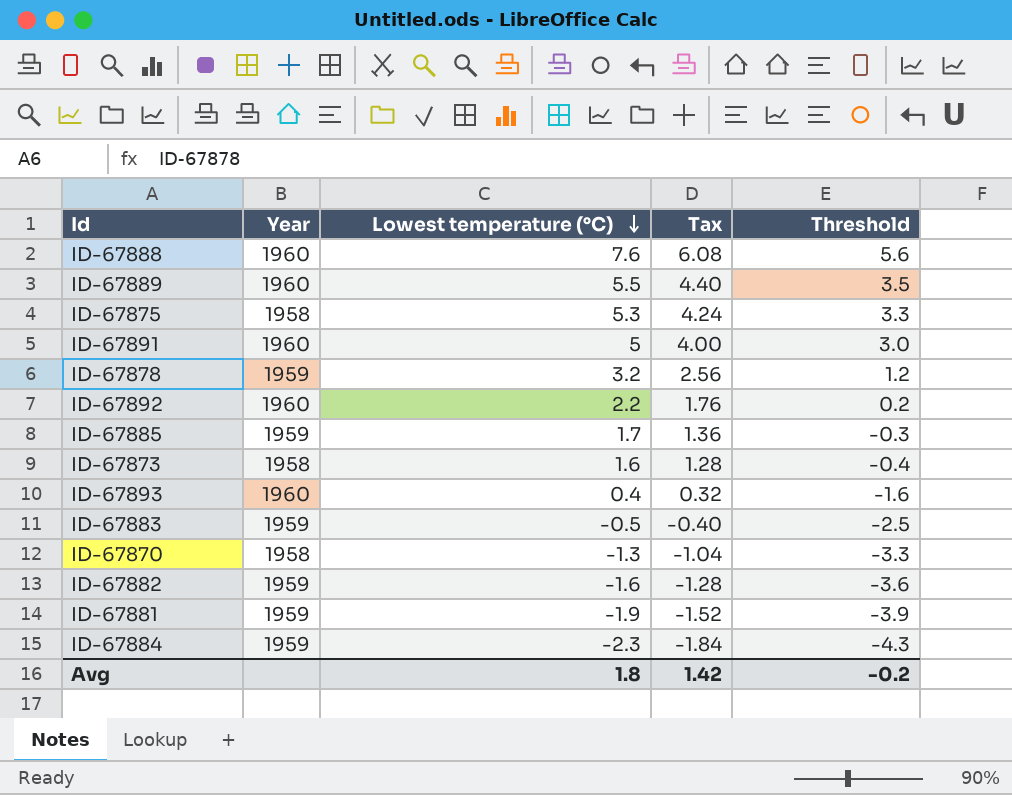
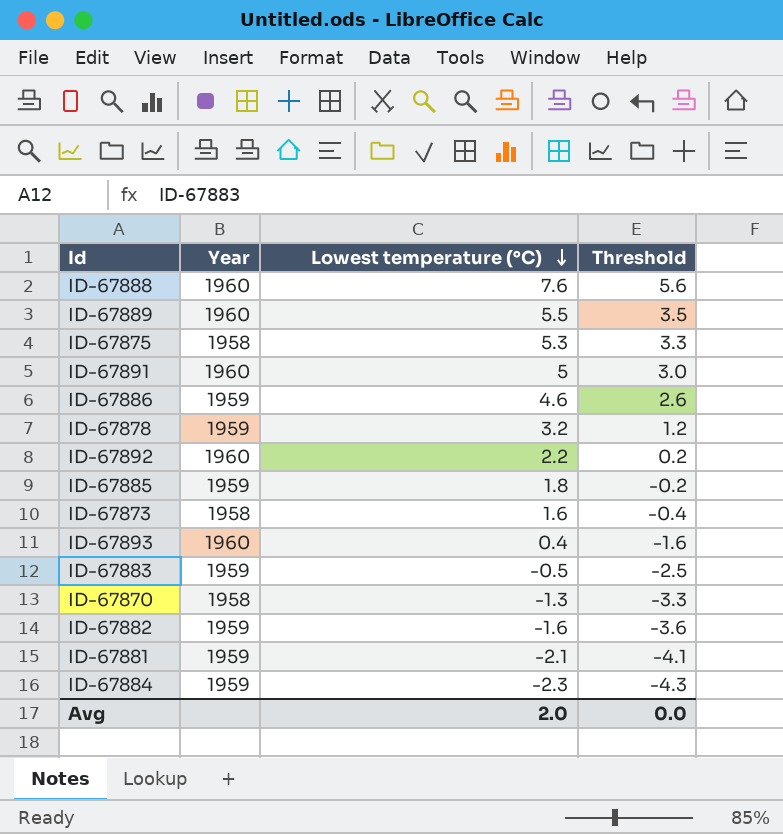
column Tax | formula: [Lowest temperature (°C)] * 0.8 -> none
row ID-67886: none -> 1959 | 4.6 | 2.6
ID-67885 | Lowest temperature (°C): 1.7 -> 1.8
ID-67885 | Threshold: -0.3 -> -0.2
ID-67881 | Lowest temperature (°C): -1.9 -> -2.1
ID-67881 | Threshold: -3.9 -> -4.1
Avg | Lowest temperature (°C): 1.8 -> 2.0
Avg | Threshold: -0.2 -> 0.0

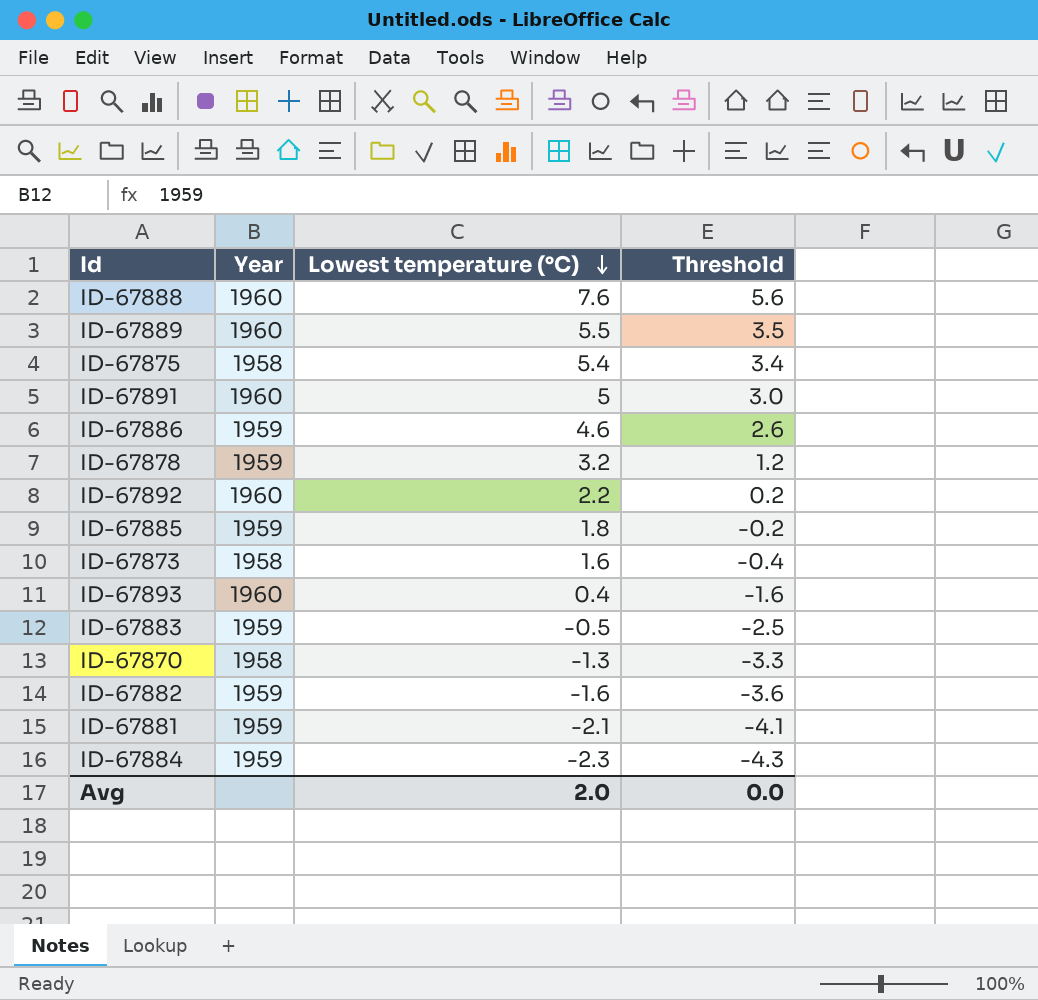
ID-67875 | Lowest temperature (°C): 5.3 -> 5.4
ID-67875 | Threshold: 3.3 -> 3.4

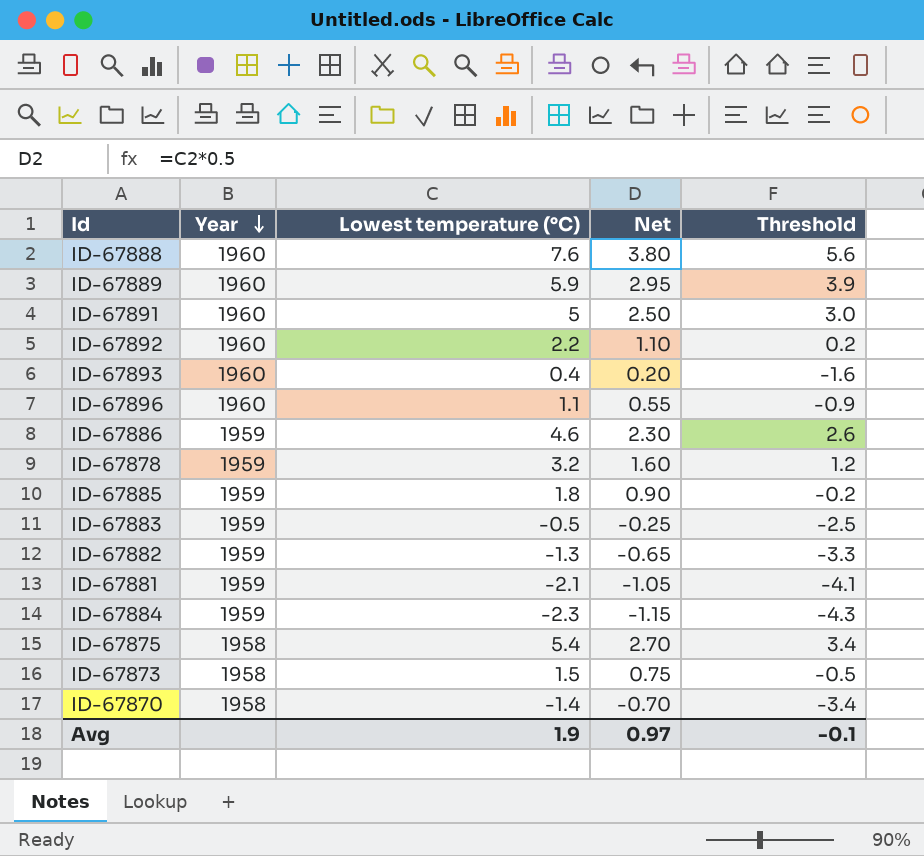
row order: Lowest temperature (°C) descending -> Year descending
column Net | formula: none -> [Lowest temperature (°C)] * 0.5
ID-67889 | Lowest temperature (°C): 5.5 -> 5.9
ID-67889 | Threshold: 3.5 -> 3.9
row ID-67896: none -> 1960 | 1.1 | 0.55 | -0.9
ID-67882 | Lowest temperature (°C): -1.6 -> -1.3
ID-67882 | Threshold: -3.6 -> -3.3
ID-67873 | Lowest temperature (°C): 1.6 -> 1.5
ID-67873 | Threshold: -0.4 -> -0.5
ID-67870 | Lowest temperature (°C): -1.3 -> -1.4
ID-67870 | Threshold: -3.3 -> -3.4
Avg | Lowest temperature (°C): 2.0 -> 1.9
Avg | Threshold: 0.0 -> -0.1

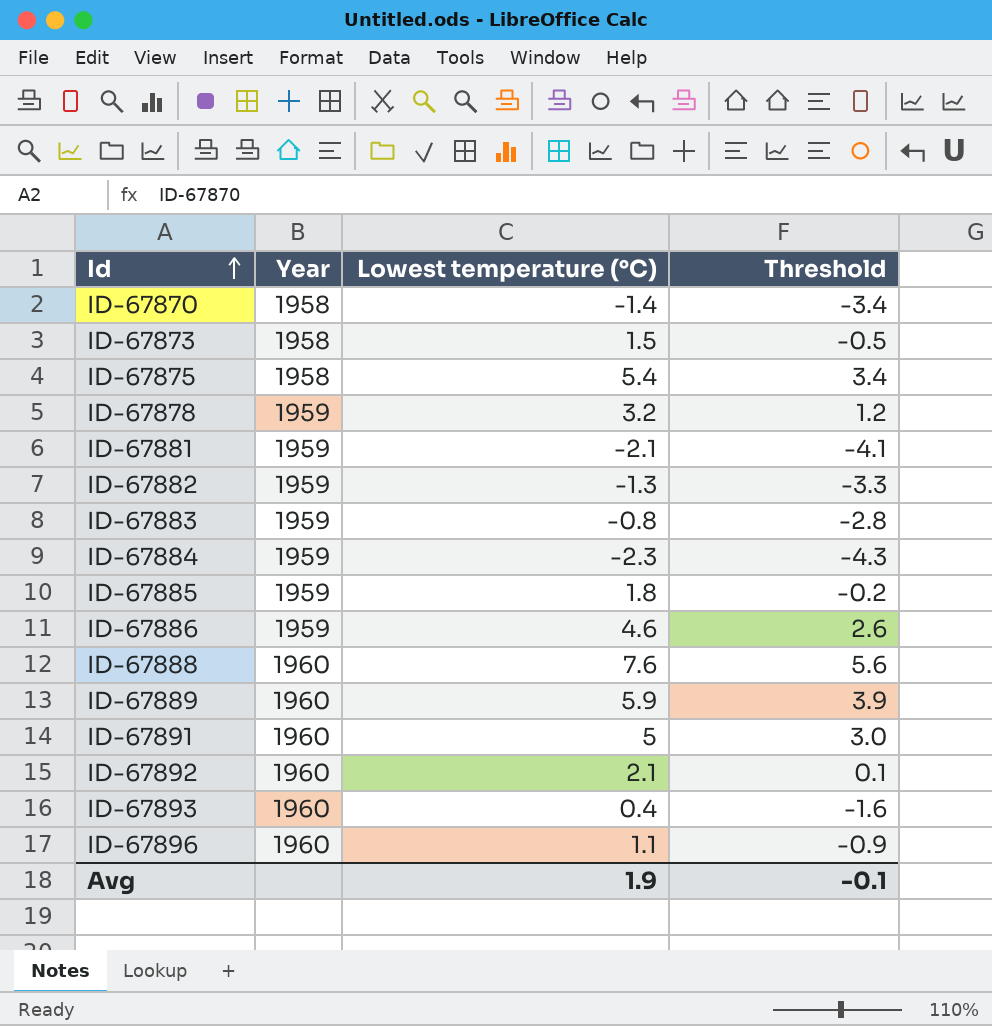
row order: Year descending -> Id ascending
column Net | formula: [Lowest temperature (°C)] * 0.5 -> none
ID-67883 | Lowest temperature (°C): -0.5 -> -0.8
ID-67883 | Threshold: -2.5 -> -2.8
ID-67892 | Lowest temperature (°C): 2.2 -> 2.1
ID-67892 | Threshold: 0.2 -> 0.1

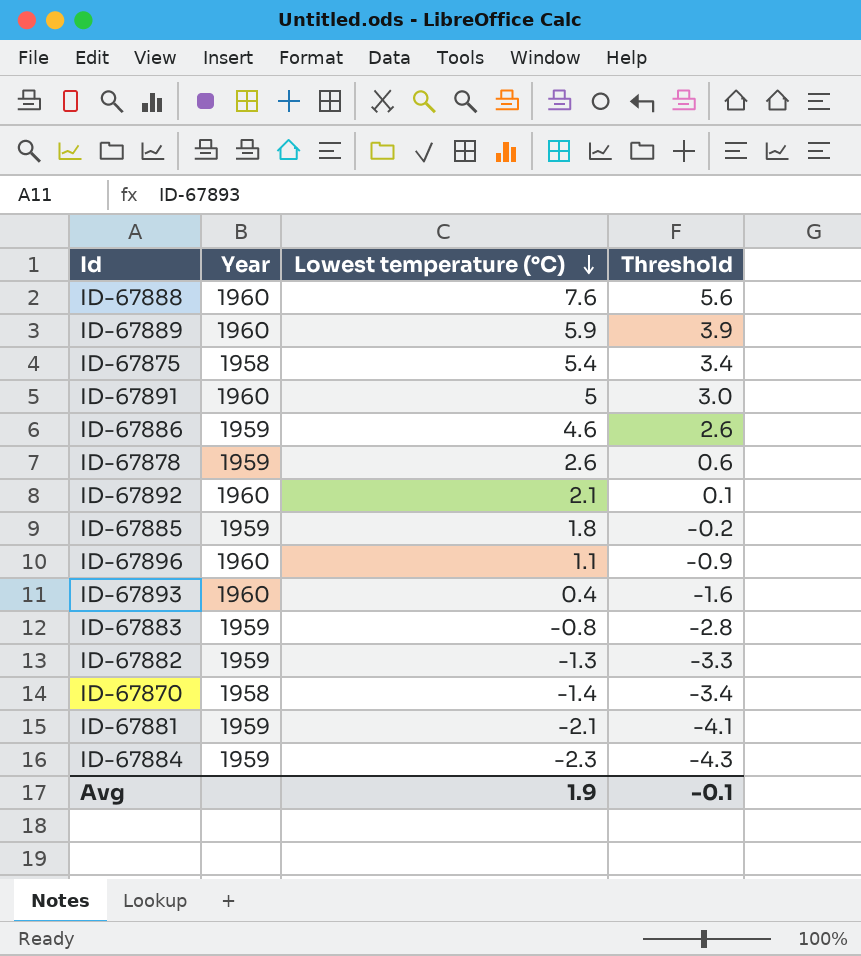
row order: Id ascending -> Lowest temperature (°C) descending
row ID-67873: 1958 | 1.5 | -0.5 -> none
ID-67878 | Lowest temperature (°C): 3.2 -> 2.6
ID-67878 | Threshold: 1.2 -> 0.6

